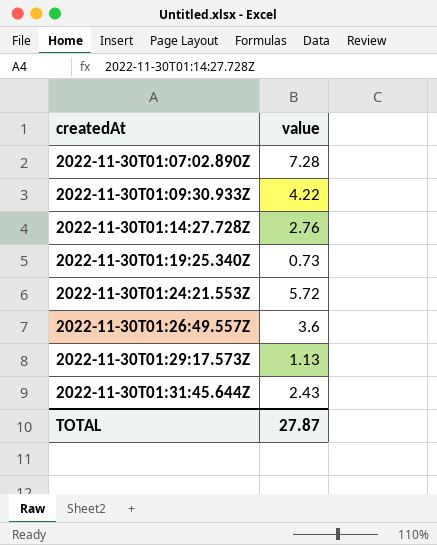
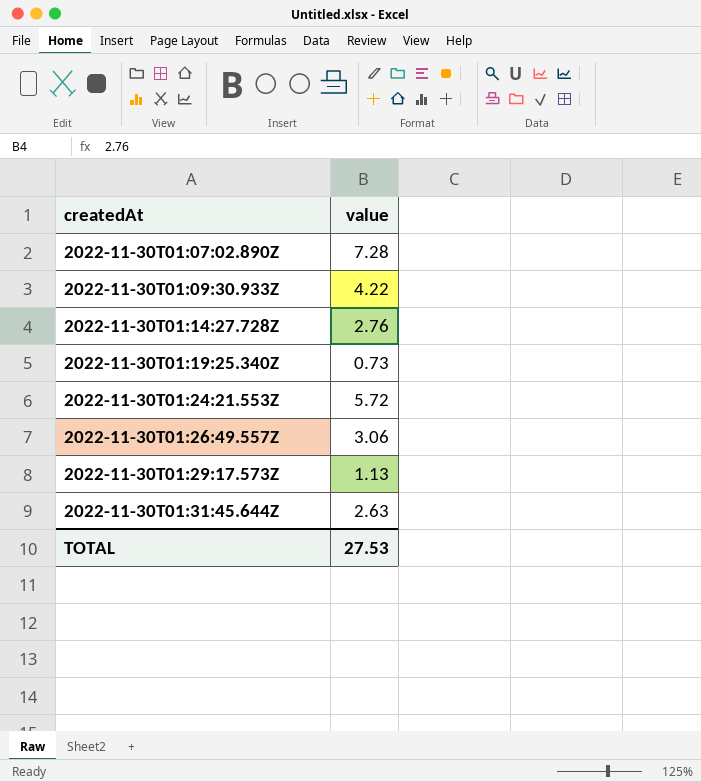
2022-11-30T01:26:49.557Z | value: 3.6 -> 3.06
2022-11-30T01:31:45.644Z | value: 2.43 -> 2.63
TOTAL | value: 27.87 -> 27.53

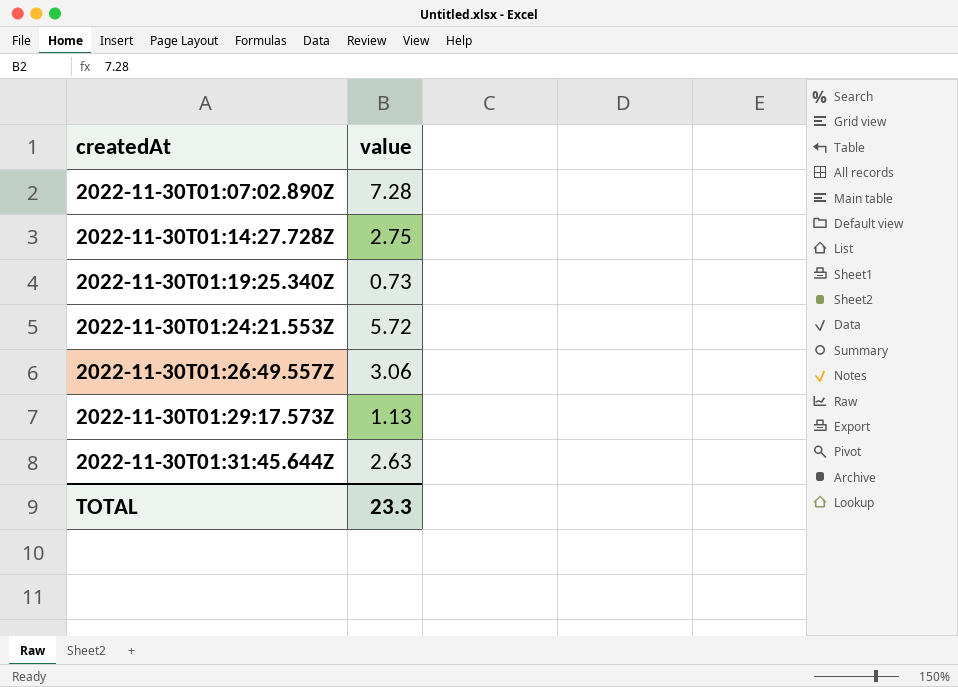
row 2022-11-30T01:09:30.933Z: 4.22 -> none
2022-11-30T01:14:27.728Z | value: 2.76 -> 2.75
TOTAL | value: 27.53 -> 23.3

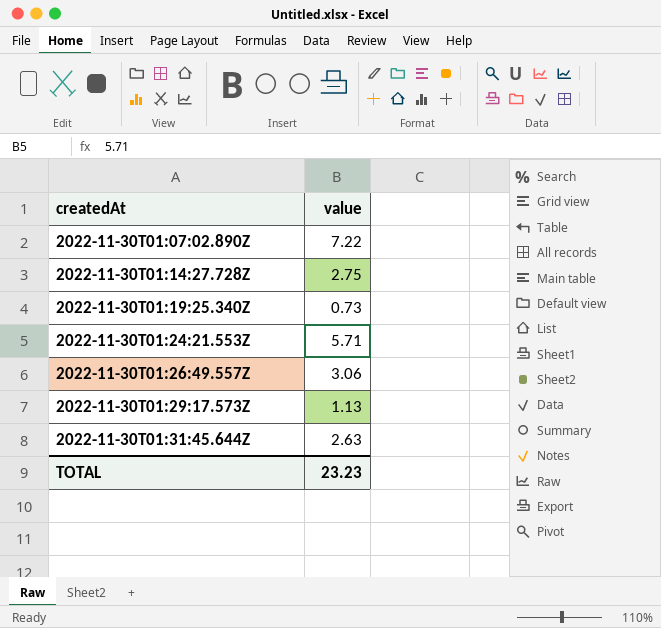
2022-11-30T01:07:02.890Z | value: 7.28 -> 7.22
2022-11-30T01:24:21.553Z | value: 5.72 -> 5.71
TOTAL | value: 23.3 -> 23.23

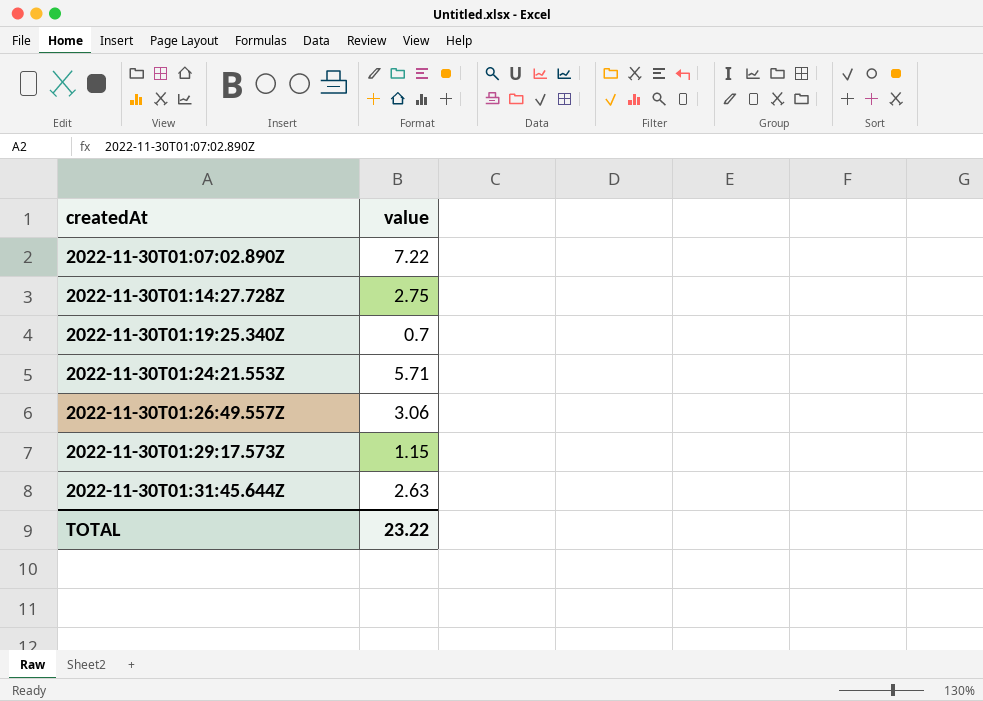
2022-11-30T01:19:25.340Z | value: 0.73 -> 0.7
2022-11-30T01:29:17.573Z | value: 1.13 -> 1.15
TOTAL | value: 23.23 -> 23.22

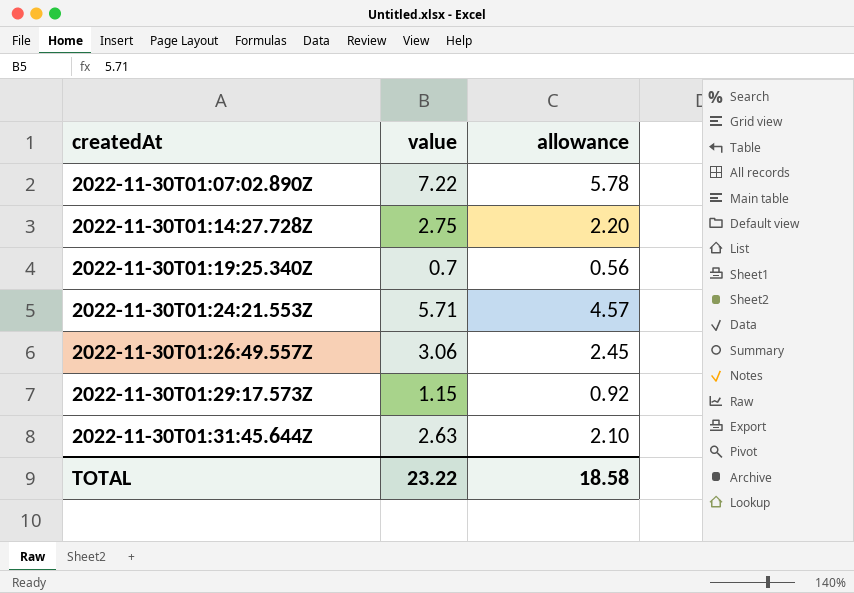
column allowance | formula: none -> [value] * 0.8

